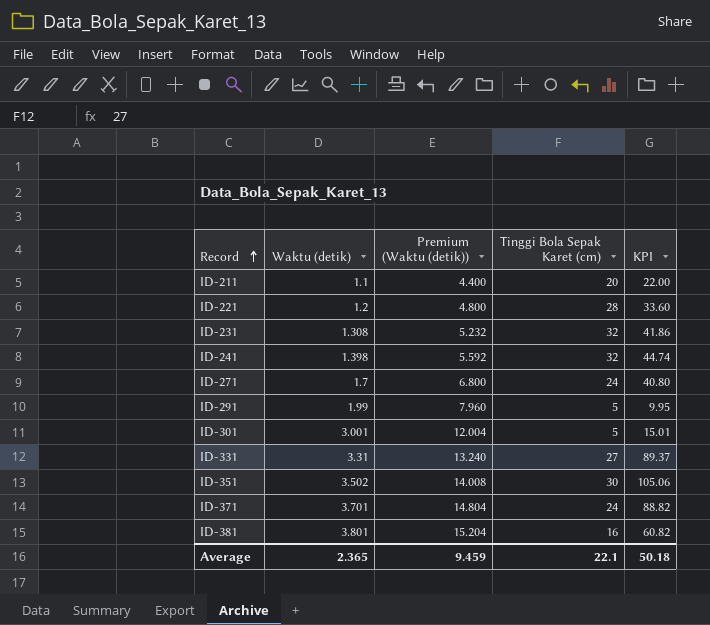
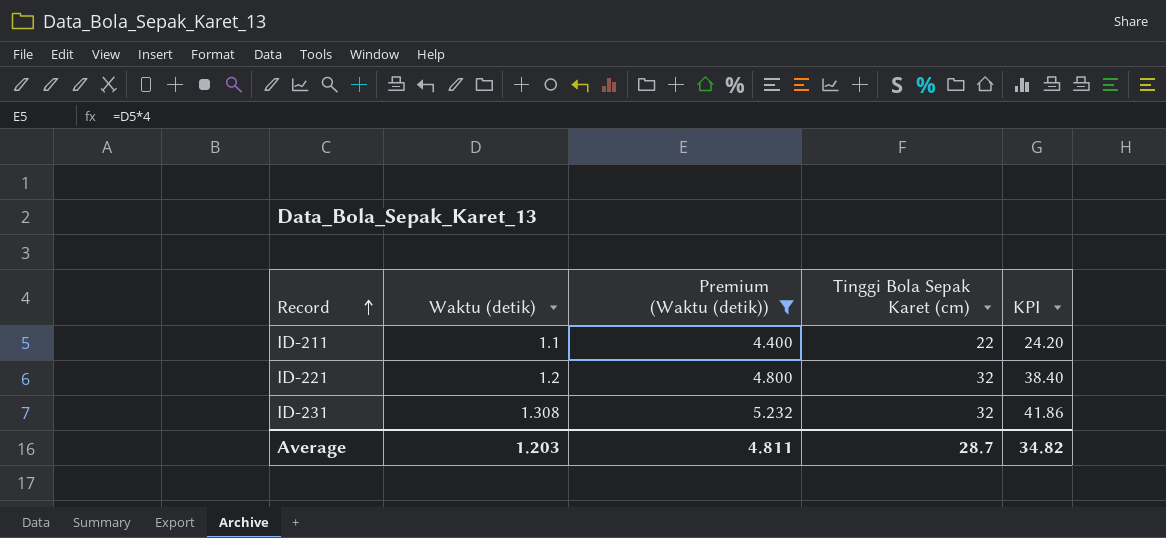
filter: none -> Premium (Waktu (detik)) <= 5.232
ID-211 | Tinggi Bola Sepak Karet (cm): 20 -> 22
ID-211 | KPI: 22.00 -> 24.20
ID-221 | Tinggi Bola Sepak Karet (cm): 28 -> 32
ID-221 | KPI: 33.60 -> 38.40
Average | Waktu (detik): 2.365 -> 1.203
Average | Premium (Waktu (detik)): 9.459 -> 4.811
Average | Tinggi Bola Sepak Karet (cm): 22.1 -> 28.7
Average | KPI: 50.18 -> 34.82

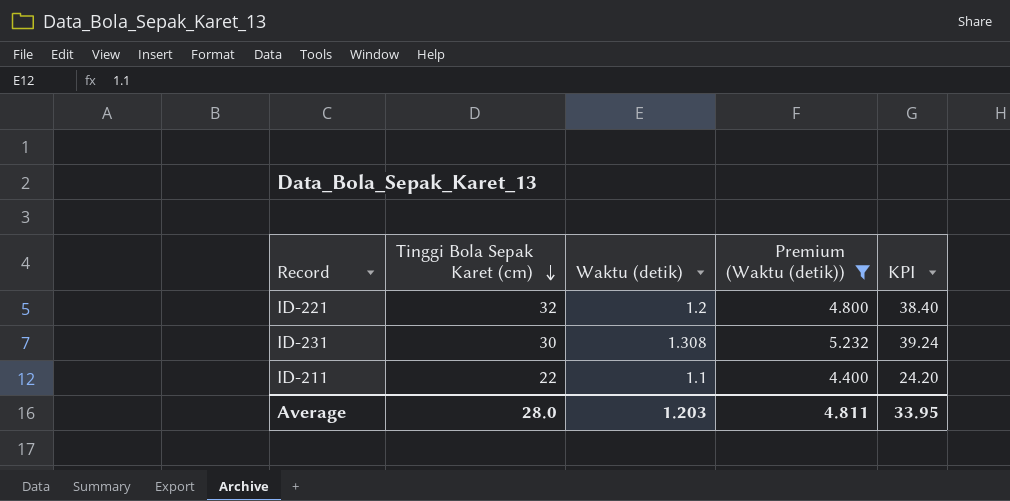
row order: Record ascending -> Tinggi Bola Sepak Karet (cm) descending
column Tinggi Bola Sepak Karet (cm) | position: 4 -> 2
ID-231 | Tinggi Bola Sepak Karet (cm): 32 -> 30
ID-231 | KPI: 41.86 -> 39.24
Average | Tinggi Bola Sepak Karet (cm): 28.7 -> 28.0
Average | KPI: 34.82 -> 33.95

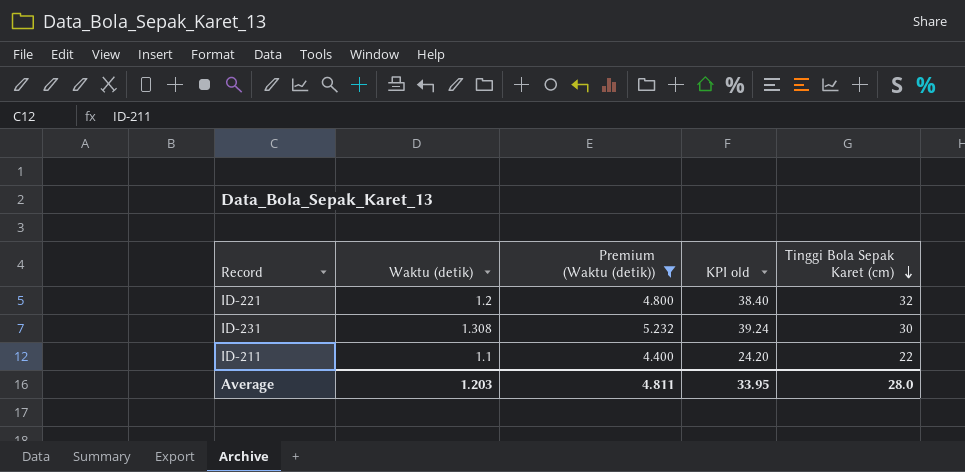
column name: KPI -> KPI old
column Tinggi Bola Sepak Karet (cm) | position: 2 -> 5

